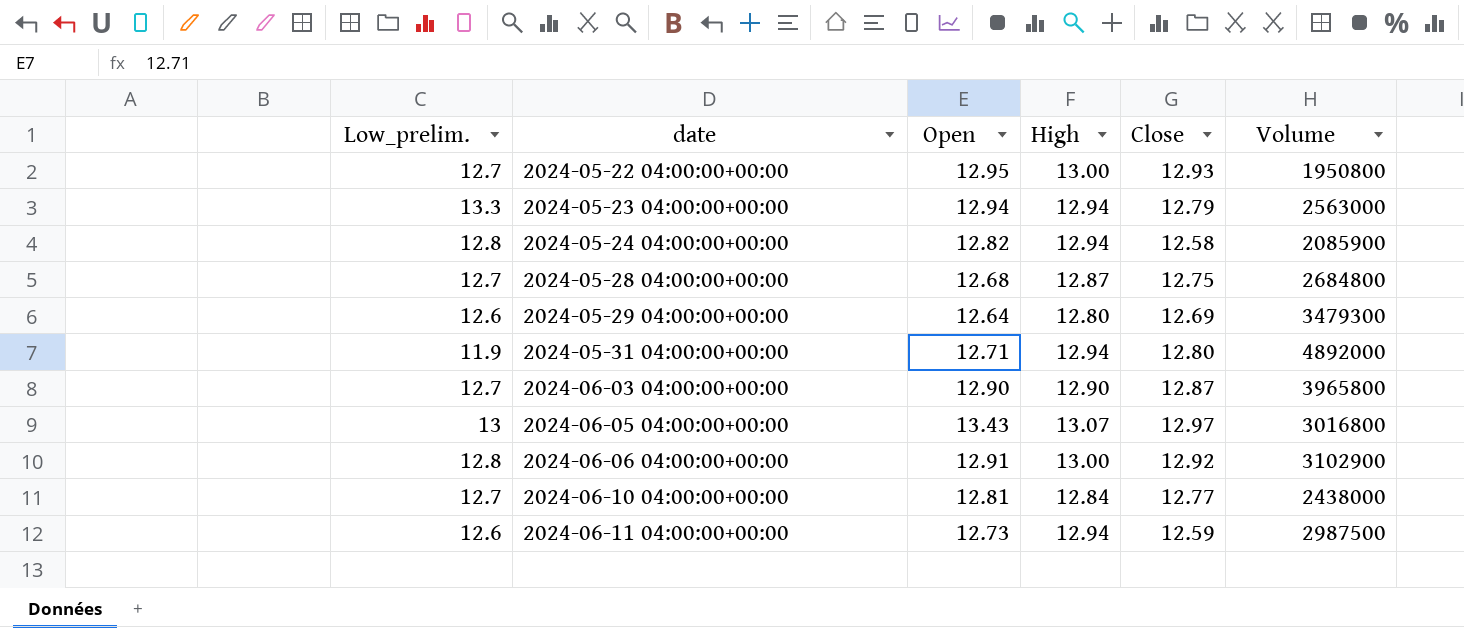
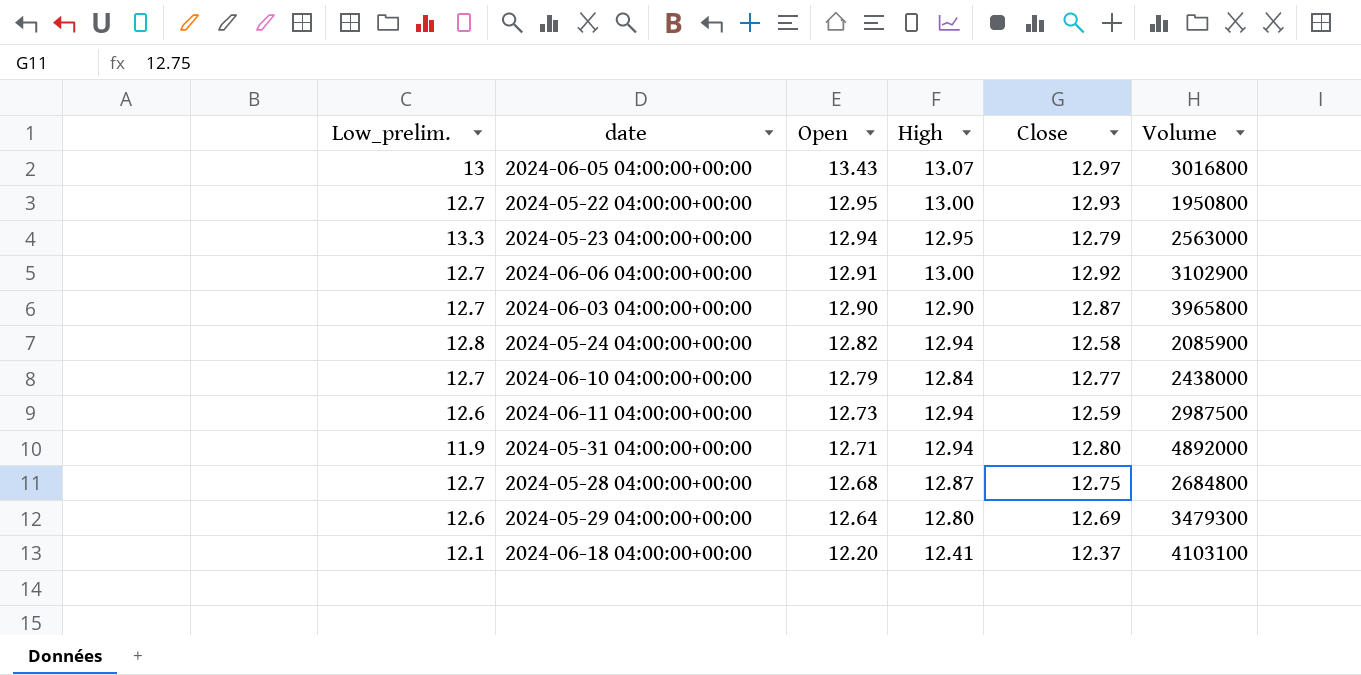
row order: date ascending -> Open descending
2024-05-23 04:00:00+00:00 | High: 12.94 -> 12.95
2024-06-06 04:00:00+00:00 | Low_prelim.: 12.8 -> 12.7
2024-06-10 04:00:00+00:00 | Open: 12.81 -> 12.79
row 2024-06-18 04:00:00+00:00: none -> 12.1 | 12.20 | 12.41 | 12.37 | 4103100

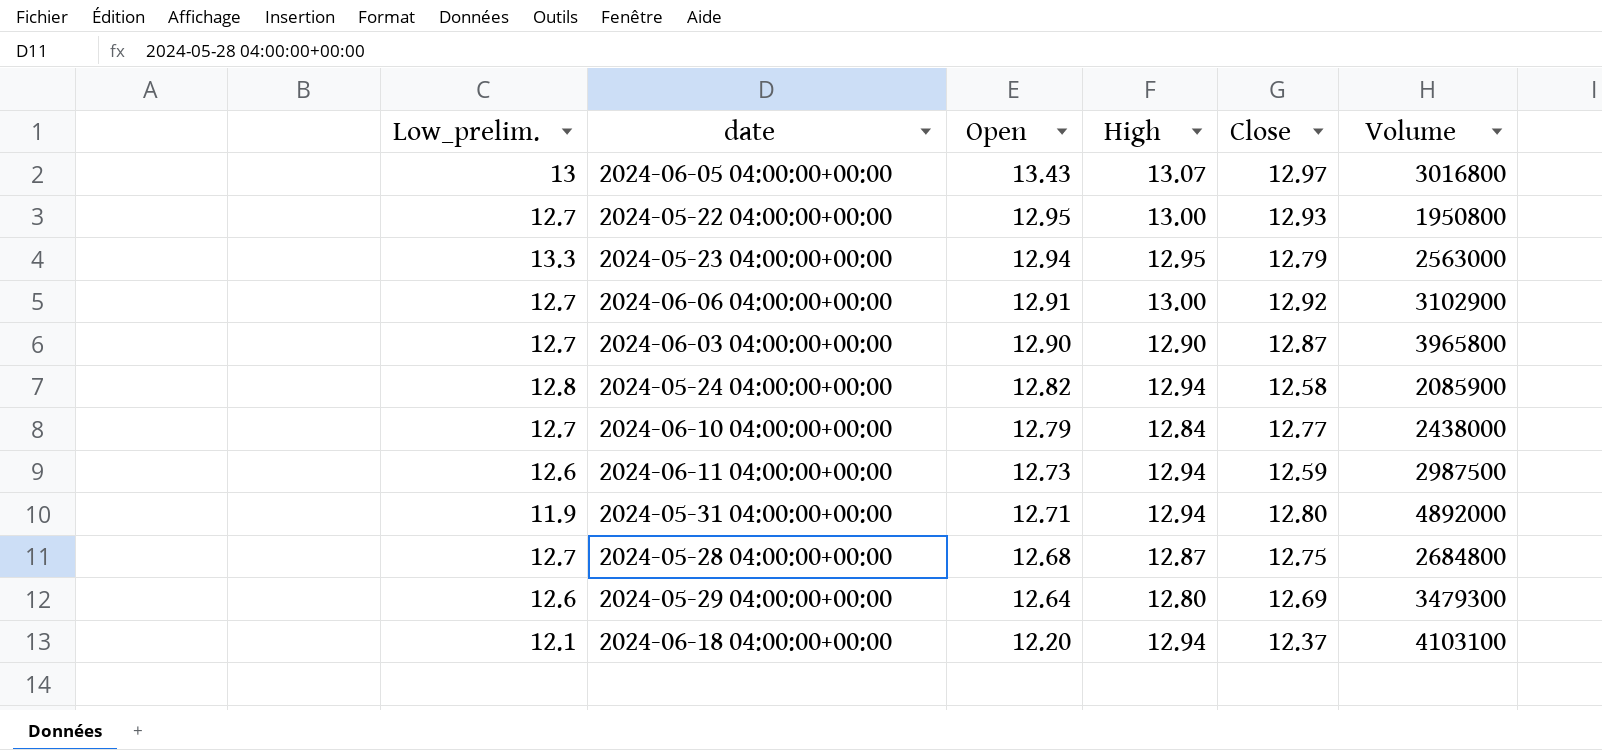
2024-06-18 04:00:00+00:00 | High: 12.41 -> 12.94

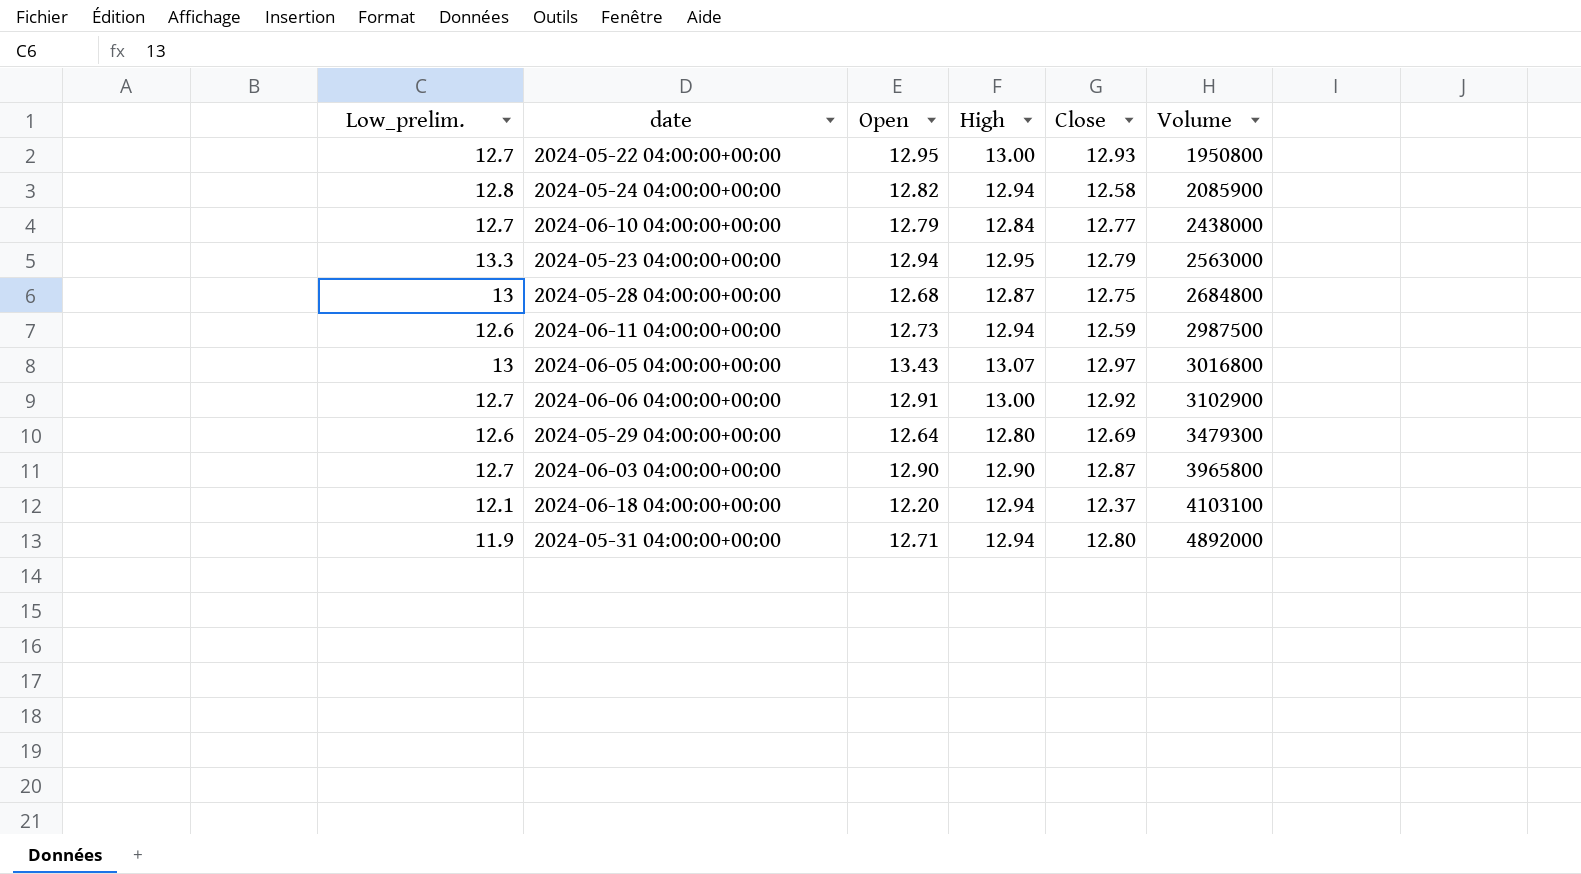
row order: Open descending -> Volume ascending
2024-05-28 04:00:00+00:00 | Low_prelim.: 12.7 -> 13

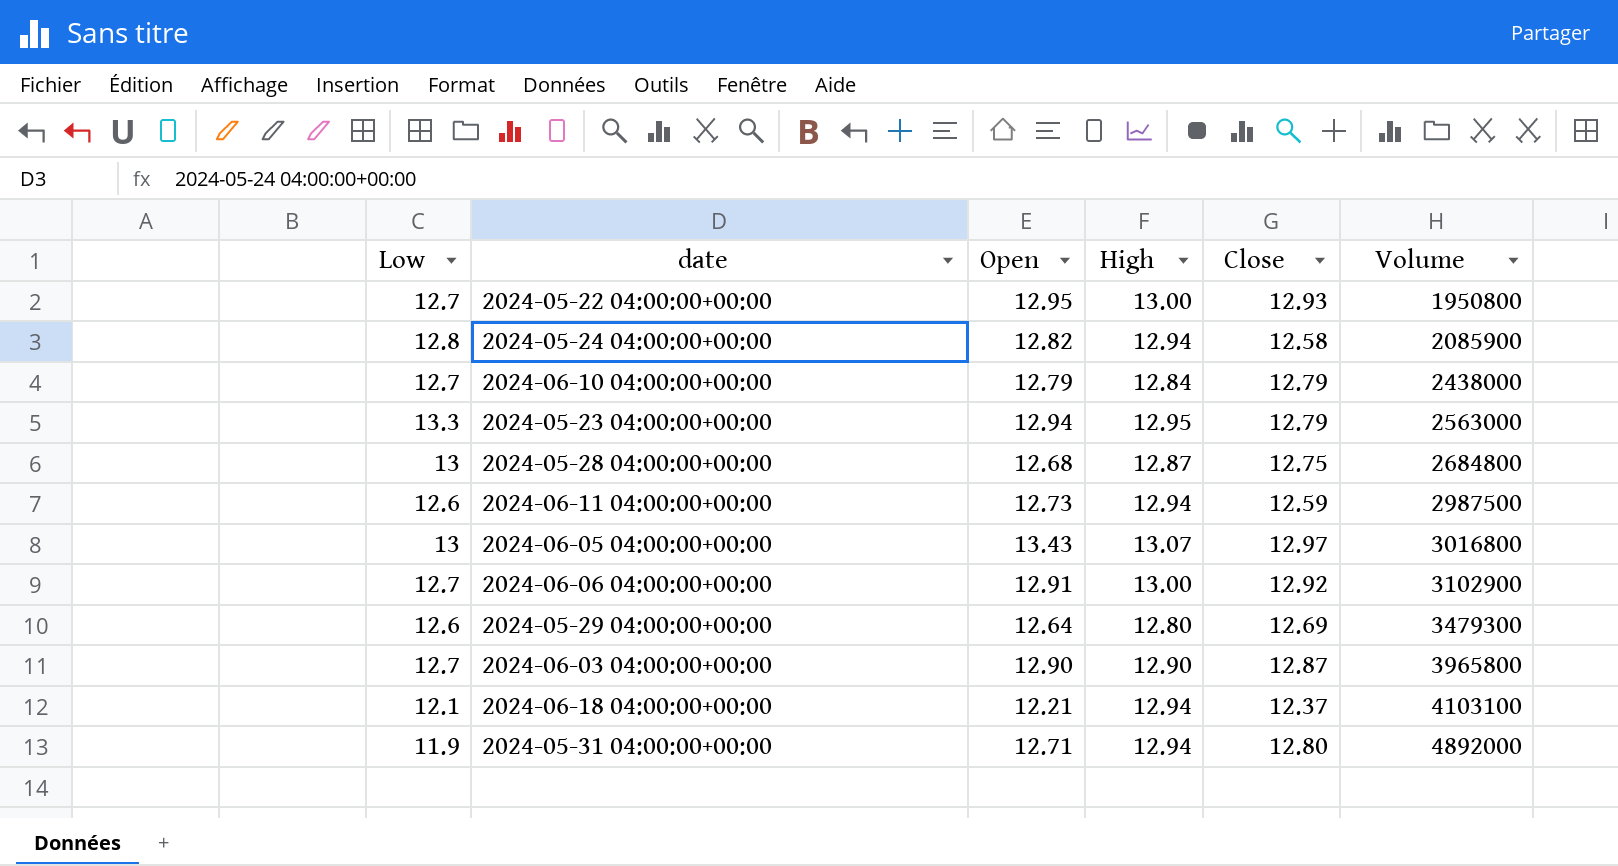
column name: Low_prelim. -> Low
2024-06-10 04:00:00+00:00 | Close: 12.77 -> 12.79
2024-06-18 04:00:00+00:00 | Open: 12.20 -> 12.21

